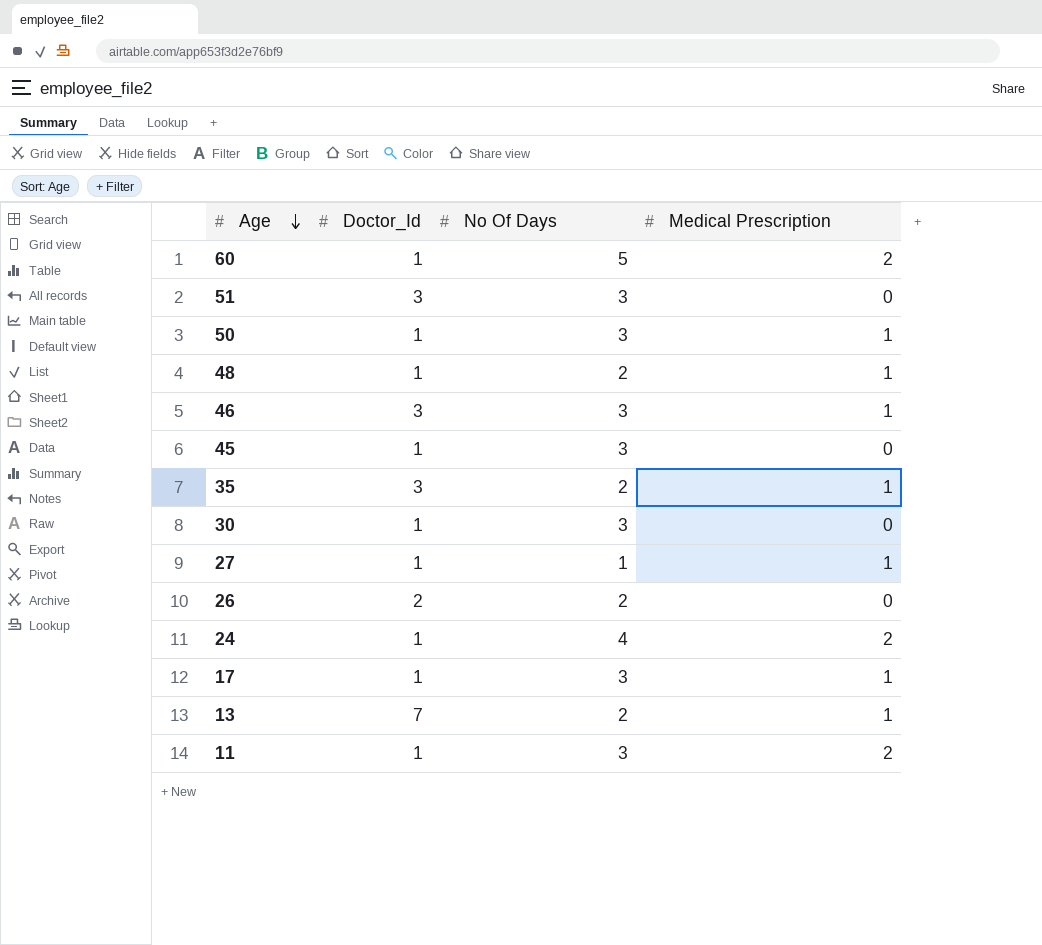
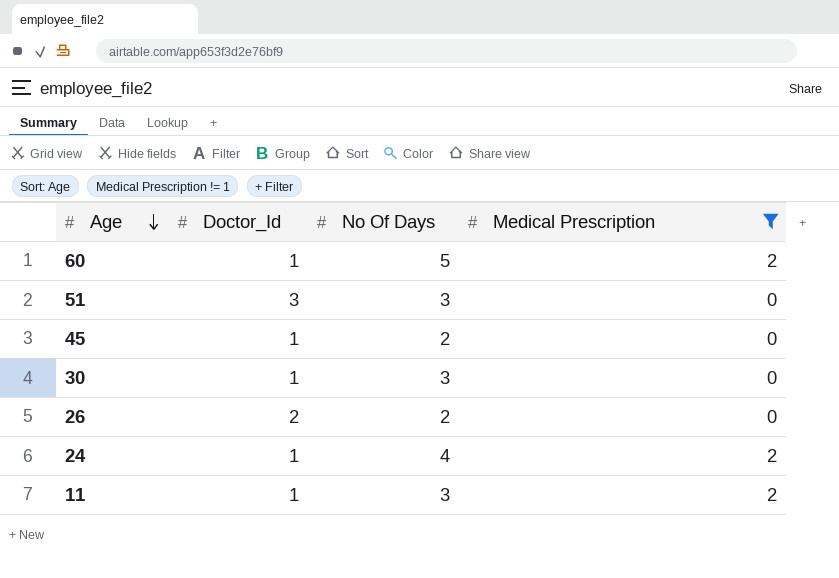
filter: none -> Medical Prescription != 1
45 | No Of Days: 3 -> 2

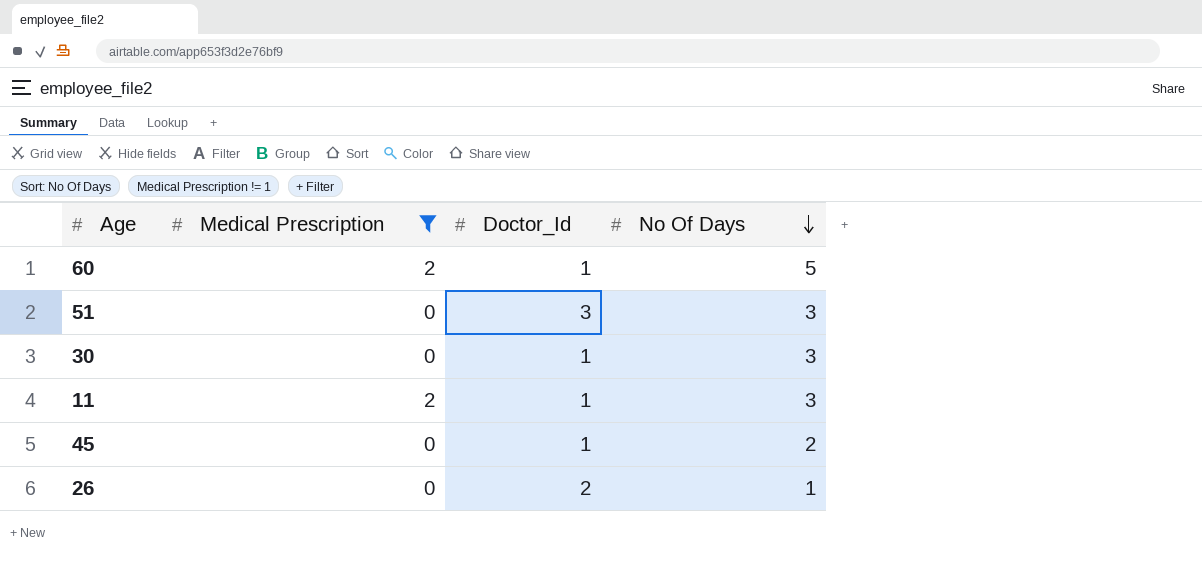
row order: Age descending -> No Of Days descending
column Medical Prescription | position: 4 -> 2
row 24: 1 | 4 | 2 -> none
26 | No Of Days: 2 -> 1

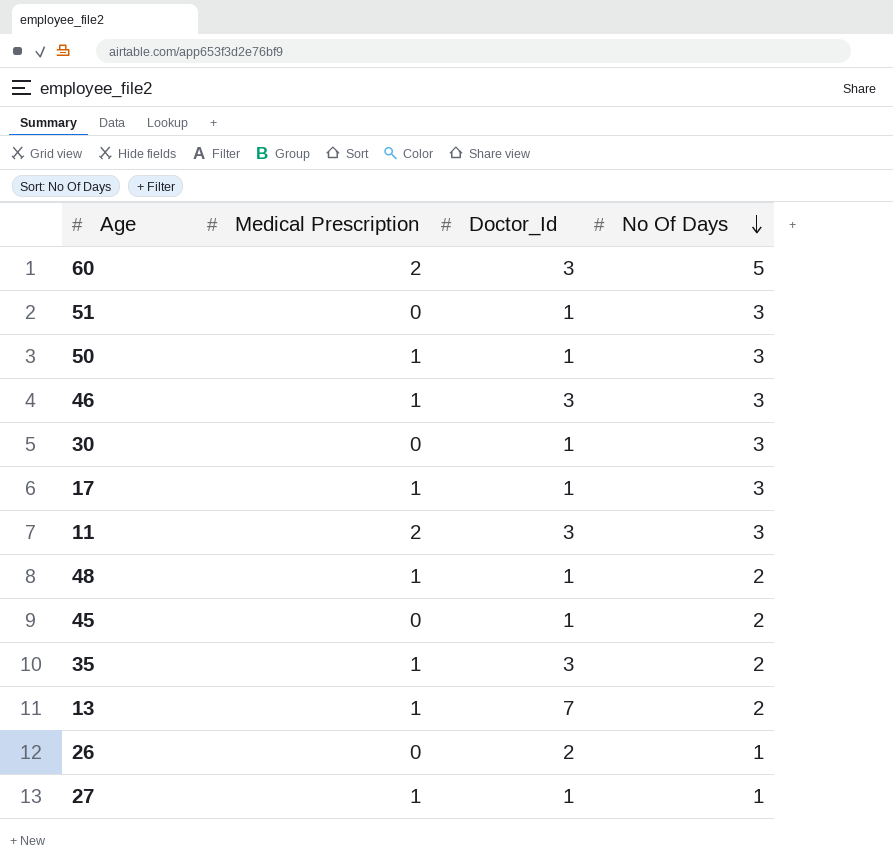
filter: Medical Prescription != 1 -> none
60 | Doctor_Id: 1 -> 3
51 | Doctor_Id: 3 -> 1
11 | Doctor_Id: 1 -> 3

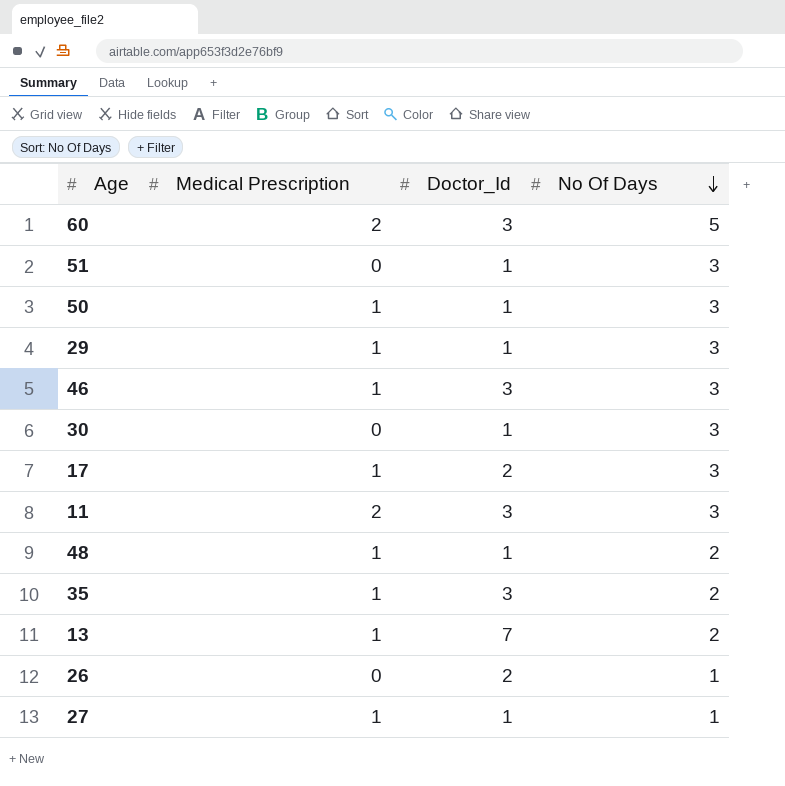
row 45: 0 | 1 | 2 -> none
row 29: none -> 1 | 1 | 3
17 | Doctor_Id: 1 -> 2

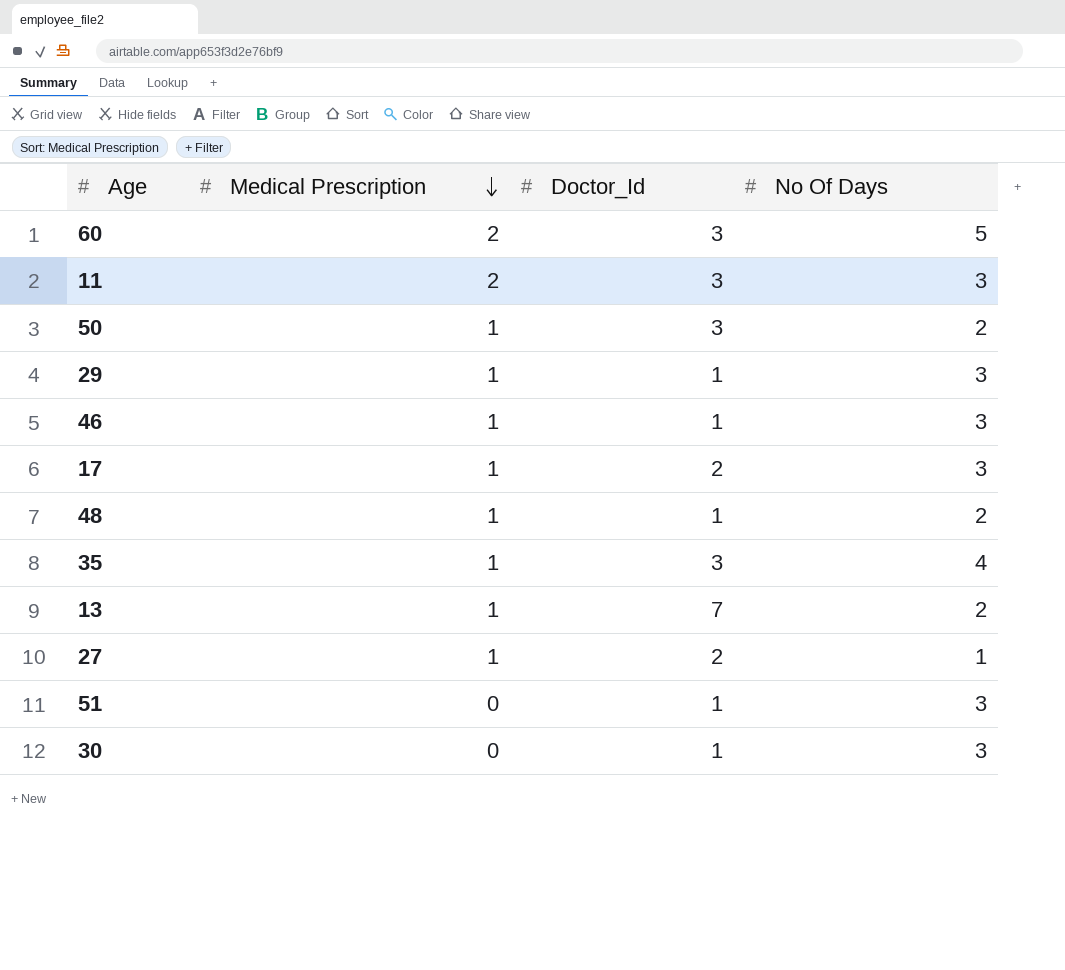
row order: No Of Days descending -> Medical Prescription descending
row 26: 0 | 2 | 1 -> none
50 | Doctor_Id: 1 -> 3
50 | No Of Days: 3 -> 2
46 | Doctor_Id: 3 -> 1
35 | No Of Days: 2 -> 4
27 | Doctor_Id: 1 -> 2

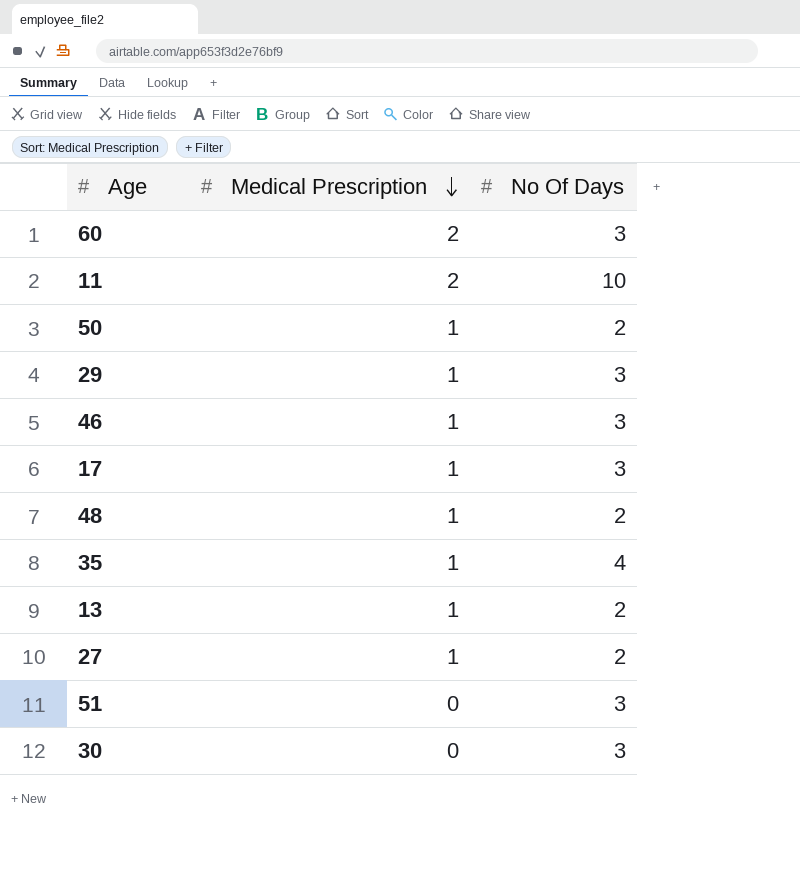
column Doctor_Id | position: 3 -> none
60 | No Of Days: 5 -> 3
11 | No Of Days: 3 -> 10
27 | No Of Days: 1 -> 2

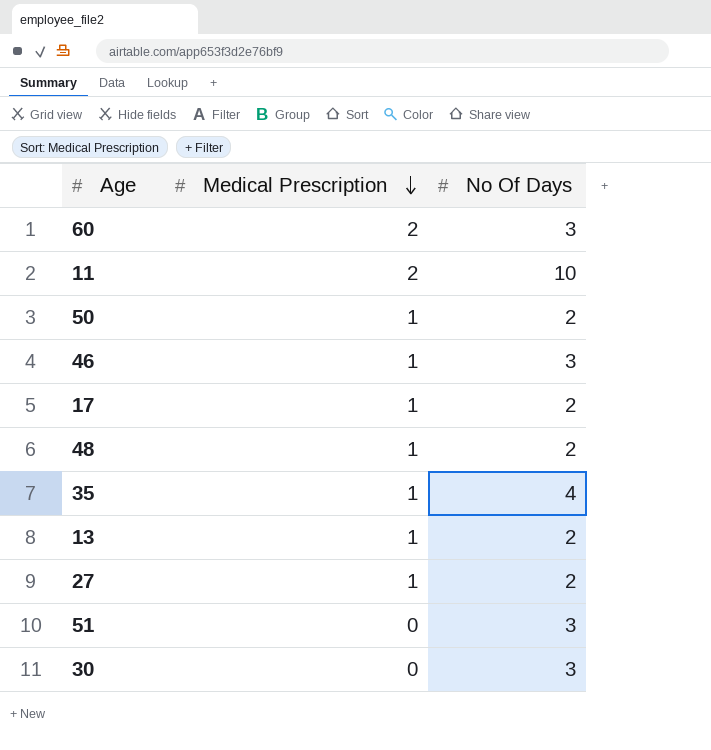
row 29: 1 | 3 -> none
17 | No Of Days: 3 -> 2

